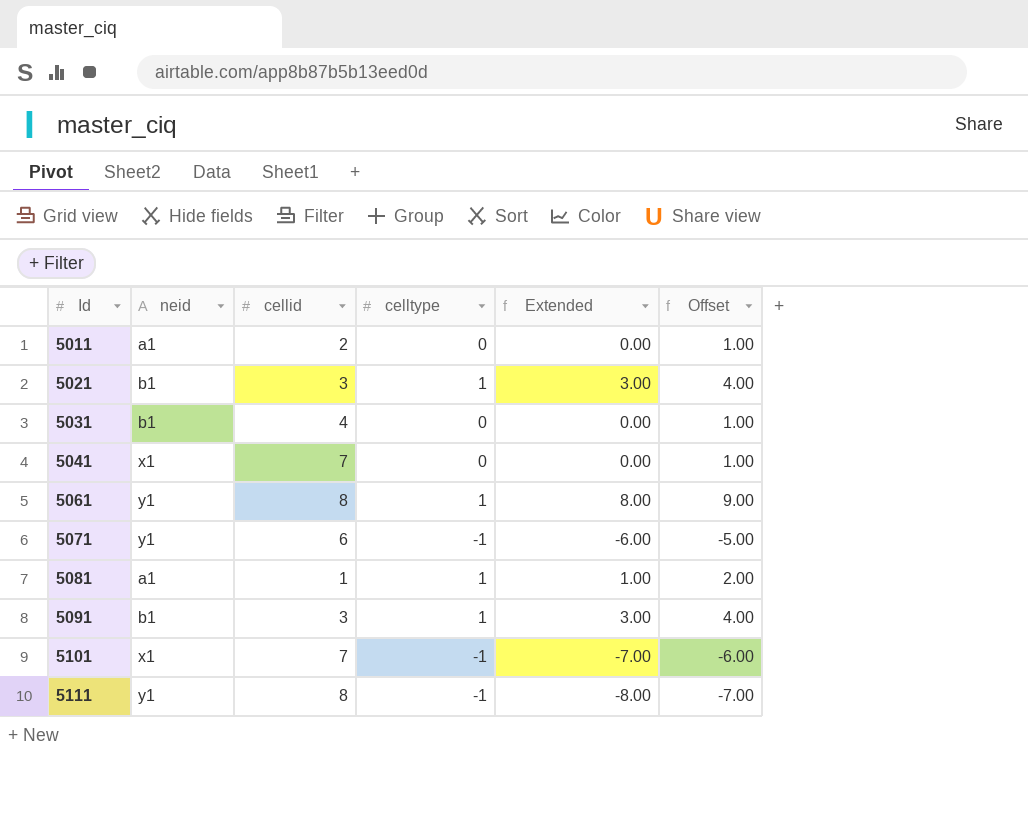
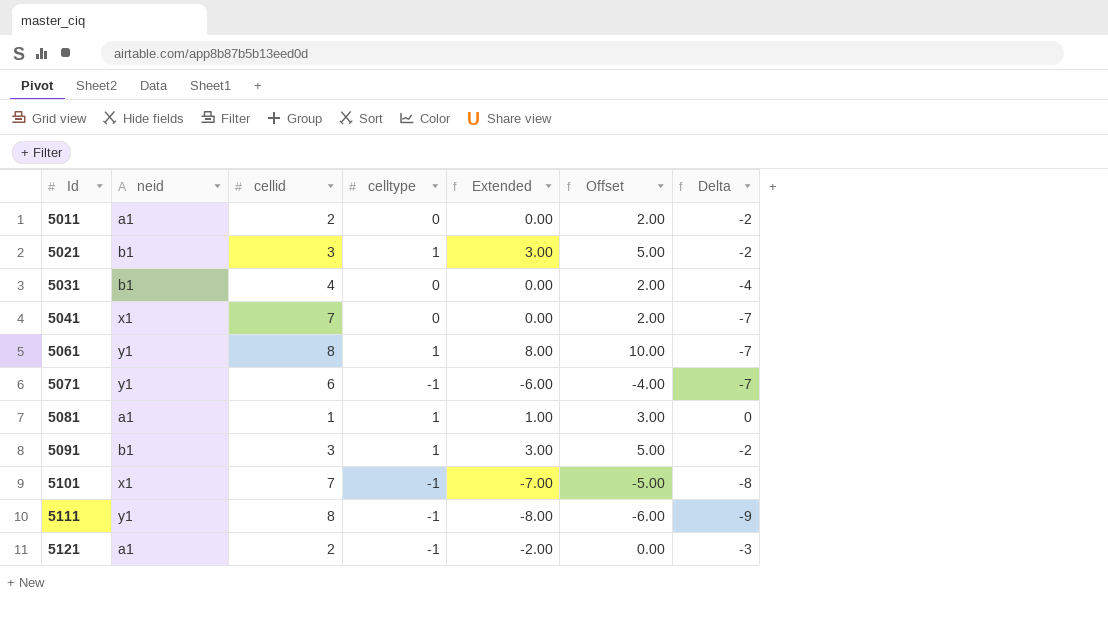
column Offset | formula: [Extended] + 1 -> [Extended] + 2
column Delta | formula: none -> [celltype] - [cellid]
row 5121: none -> a1 | 2 | -1 | -2.00 | 0.00 | -3

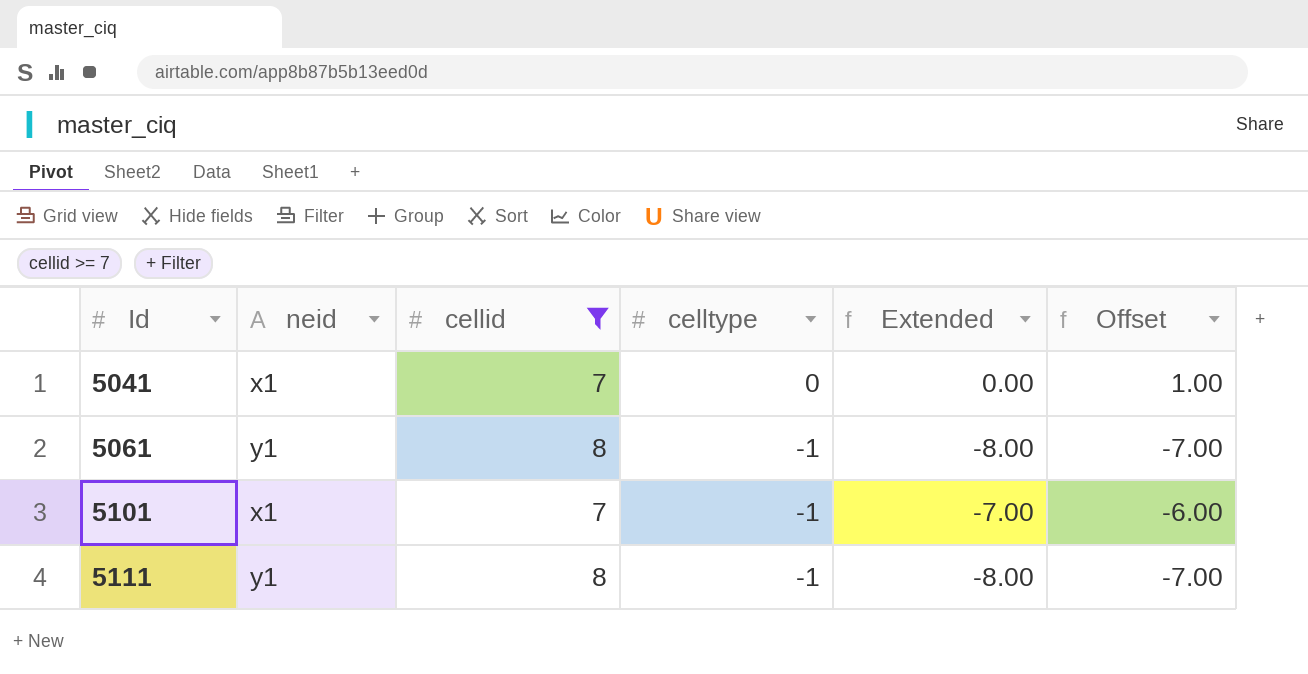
filter: none -> cellid >= 7
column Delta | formula: [celltype] - [cellid] -> none
column Offset | formula: [Extended] + 2 -> [Extended] + 1
5061 | celltype: 1 -> -1
5061 | Extended: 8.00 -> -8.00

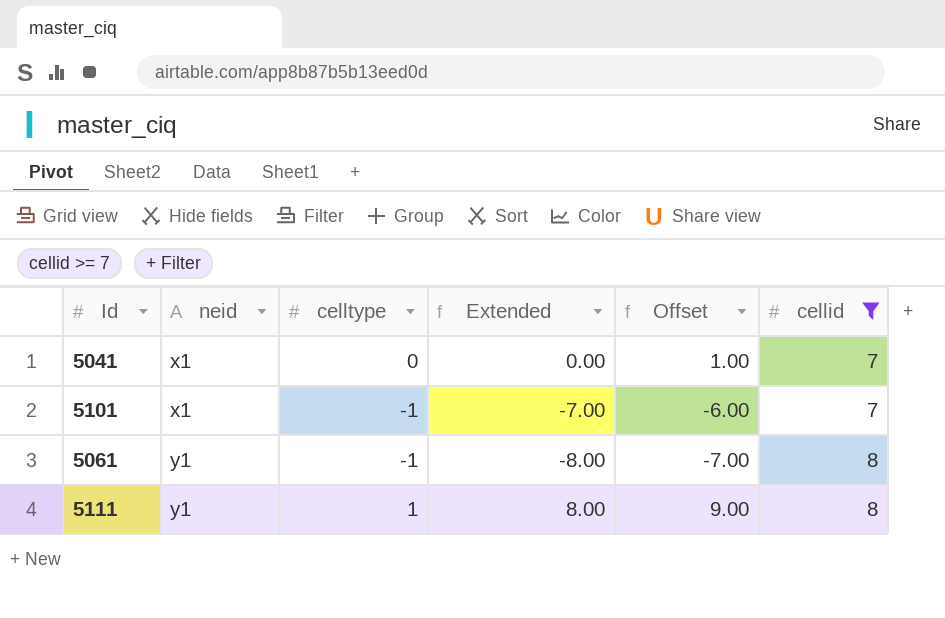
row order: Id ascending -> neid ascending
column cellid | position: 3 -> 6
5111 | celltype: -1 -> 1
5111 | Extended: -8.00 -> 8.00
5111 | Offset: -7.00 -> 9.00

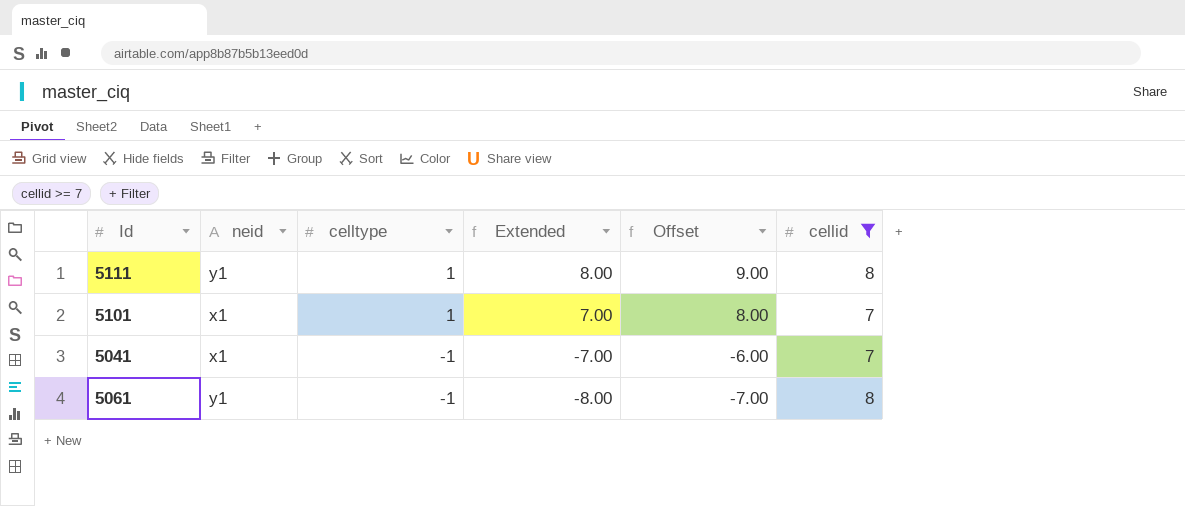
row order: neid ascending -> celltype descending
5101 | celltype: -1 -> 1
5101 | Extended: -7.00 -> 7.00
5101 | Offset: -6.00 -> 8.00
5041 | celltype: 0 -> -1
5041 | Extended: 0.00 -> -7.00
5041 | Offset: 1.00 -> -6.00

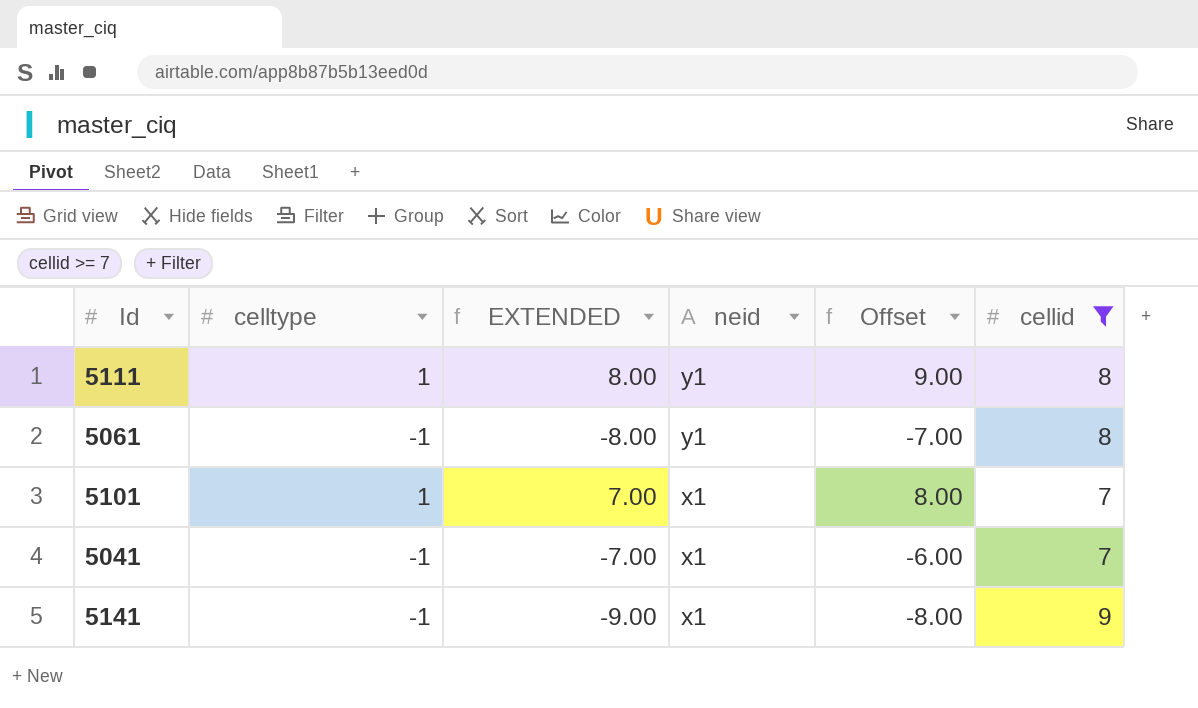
row order: celltype descending -> neid descending
column name: Extended -> EXTENDED
column neid | position: 2 -> 4
row 5141: none -> -1 | -9.00 | x1 | -8.00 | 9

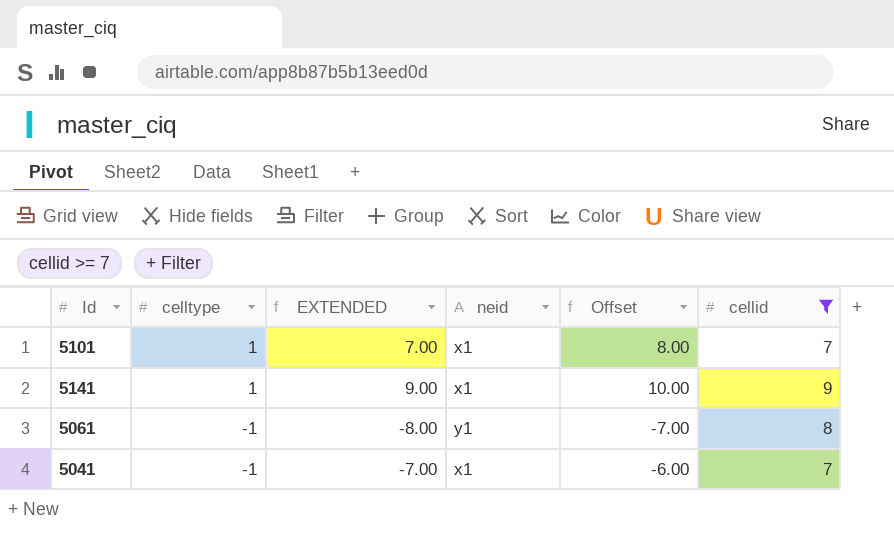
row order: neid descending -> celltype descending
row 5111: 1 | 8.00 | y1 | 9.00 | 8 -> none
5141 | celltype: -1 -> 1
5141 | EXTENDED: -9.00 -> 9.00
5141 | Offset: -8.00 -> 10.00

